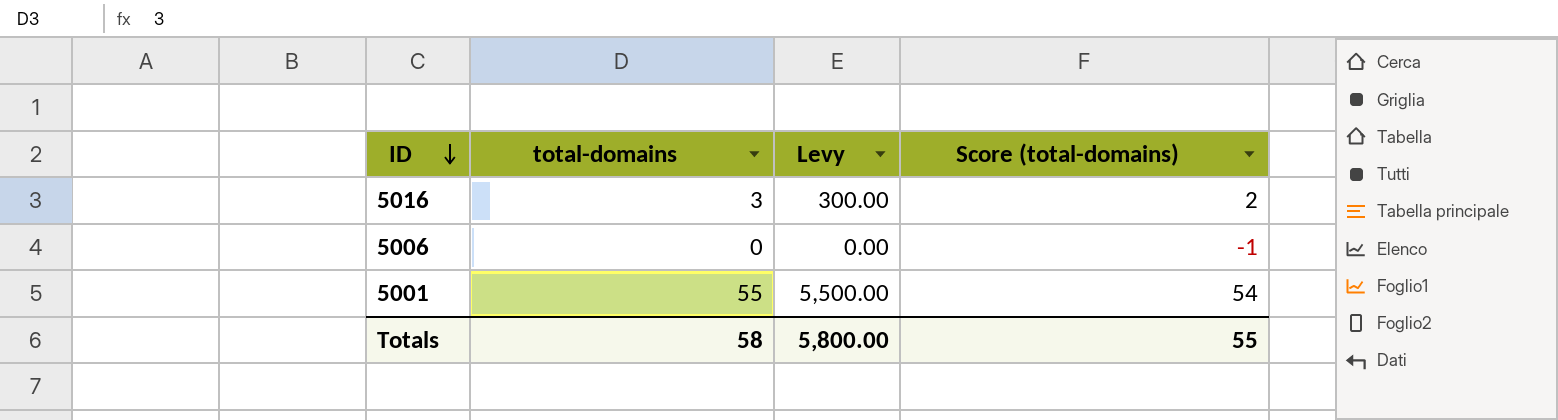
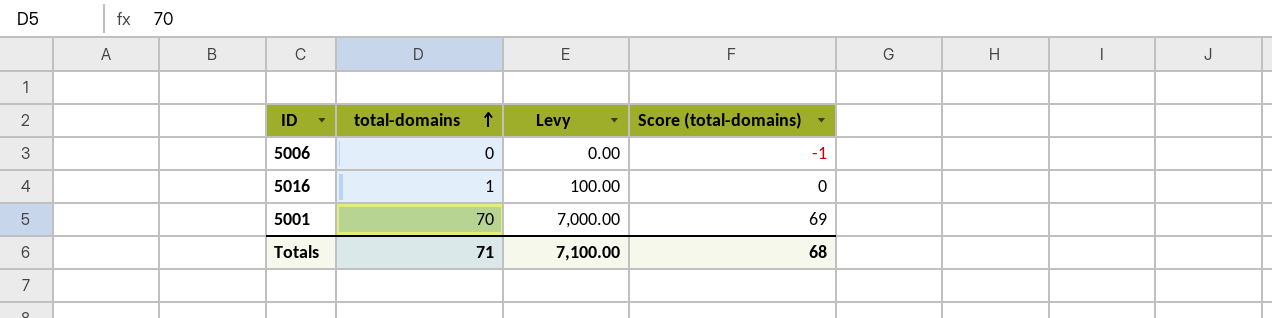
row order: ID descending -> total-domains ascending
5016 | total-domains: 3 -> 1
5016 | Levy: 300.00 -> 100.00
5016 | Score (total-domains): 2 -> 0
5001 | total-domains: 55 -> 70
5001 | Levy: 5,500.00 -> 7,000.00
5001 | Score (total-domains): 54 -> 69
Totals | total-domains: 58 -> 71
Totals | Levy: 5,800.00 -> 7,100.00
Totals | Score (total-domains): 55 -> 68

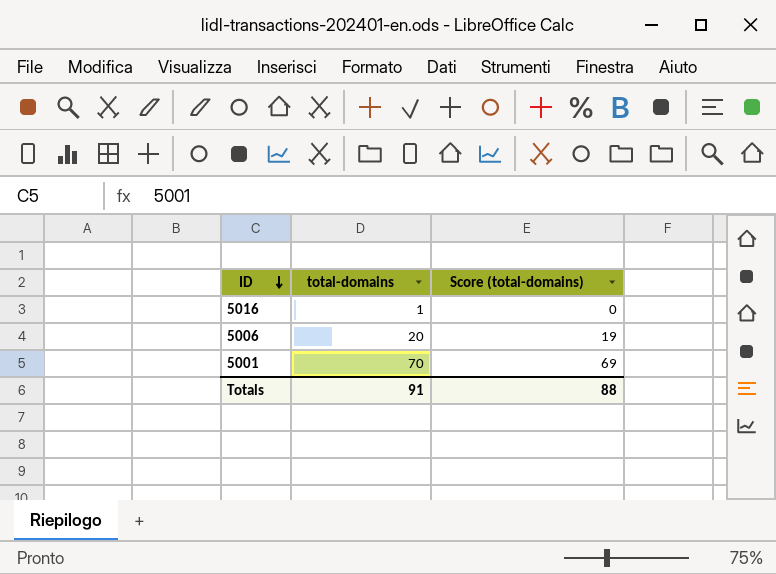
row order: total-domains ascending -> ID descending
column Levy | formula: [total-domains] * 100 -> none
5006 | total-domains: 0 -> 20
5006 | Score (total-domains): -1 -> 19
Totals | total-domains: 71 -> 91
Totals | Score (total-domains): 68 -> 88

